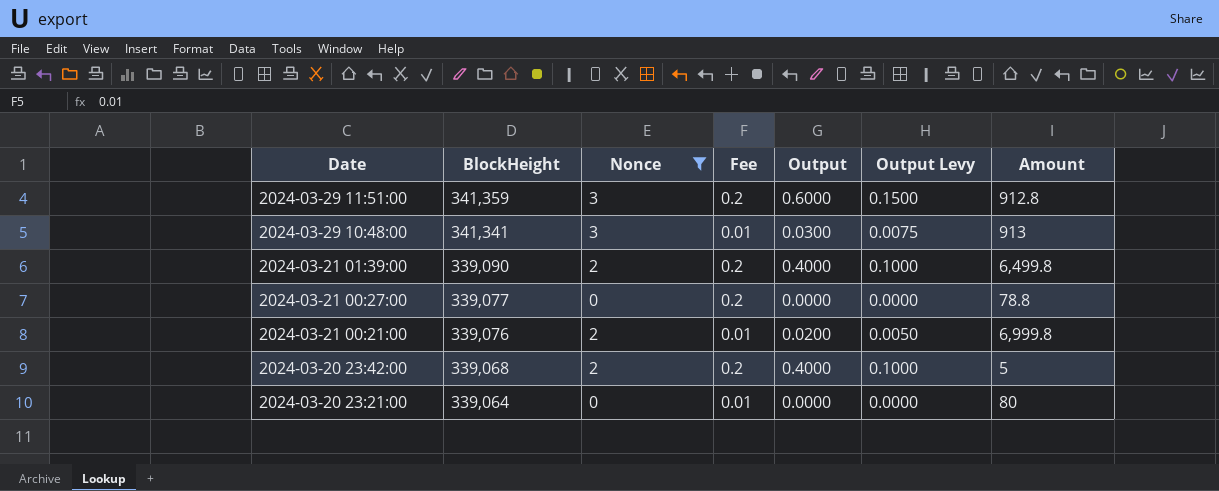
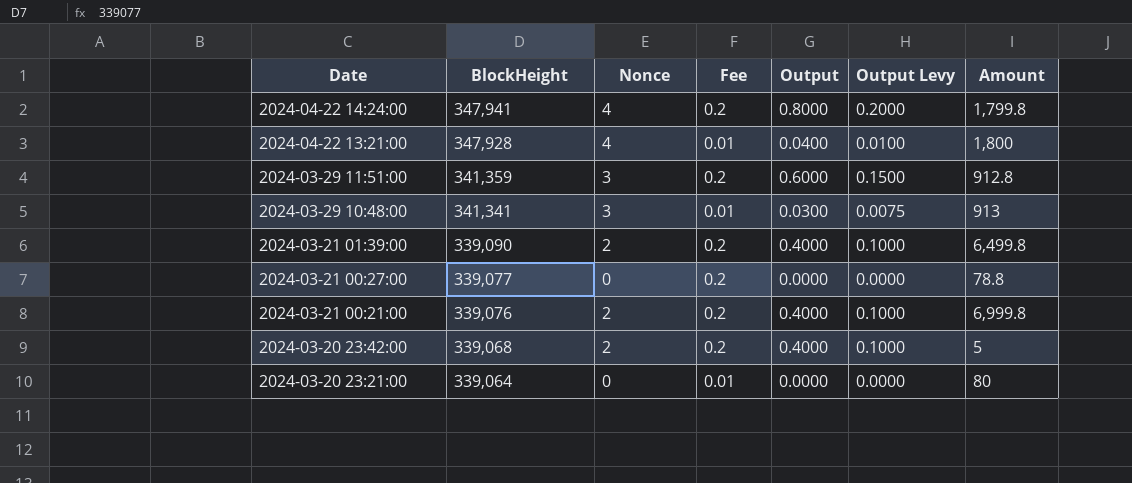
filter: Nonce != 4 -> none
2024-03-21 00:21:00 | Fee: 0.01 -> 0.2
2024-03-21 00:21:00 | Output: 0.0200 -> 0.4000
2024-03-21 00:21:00 | Output Levy: 0.0050 -> 0.1000

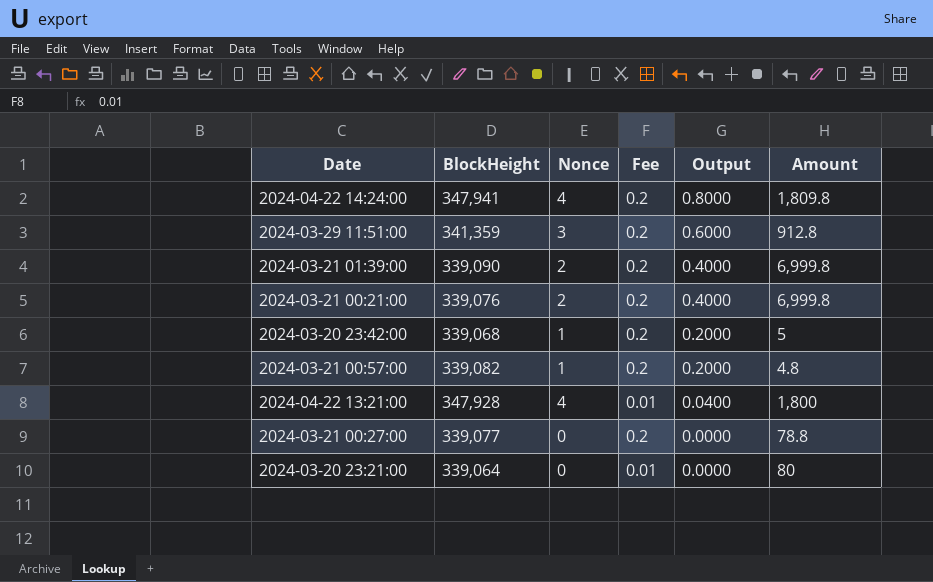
row order: Date descending -> Output descending
column Output Levy | formula: [Output] * 0.25 -> none
row 2024-03-29 10:48:00: 341,341 | 3 | 0.01 | 0.0300 | 0.0075 | 913 -> none
2024-04-22 14:24:00 | Amount: 1,799.8 -> 1,809.8
2024-03-21 01:39:00 | Amount: 6,499.8 -> 6,999.8
2024-03-20 23:42:00 | Nonce: 2 -> 1
2024-03-20 23:42:00 | Output: 0.4000 -> 0.2000
row 2024-03-21 00:57:00: none -> 339,082 | 1 | 0.2 | 0.2000 | 4.8

